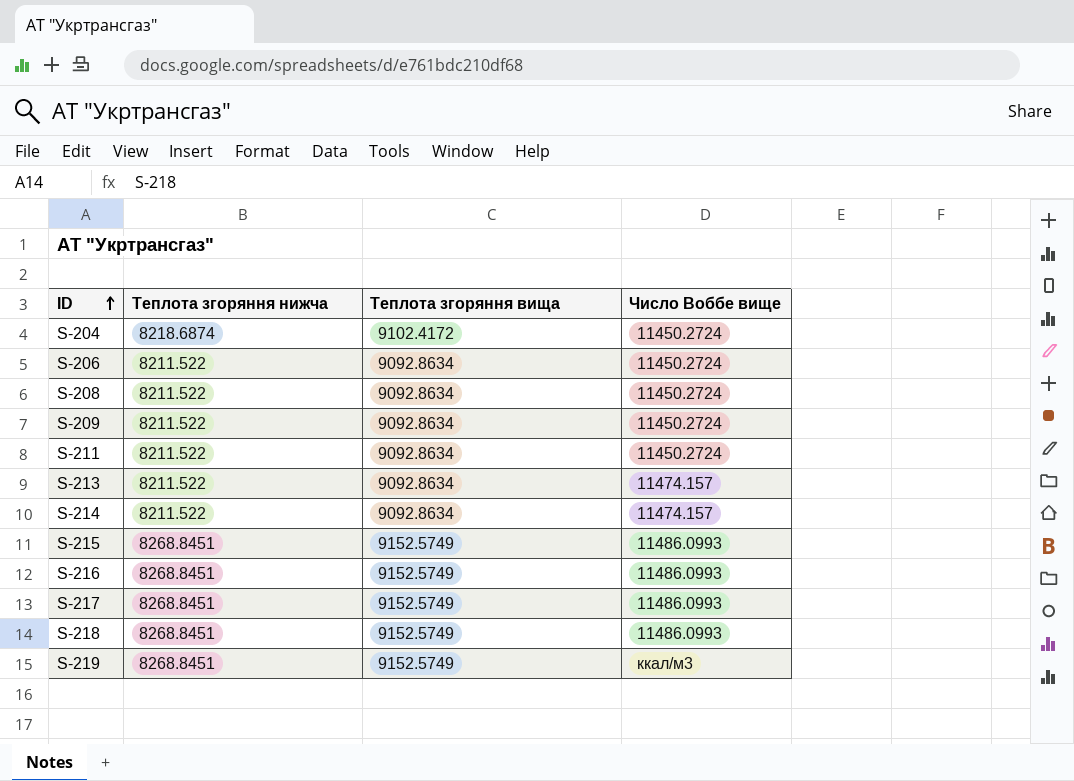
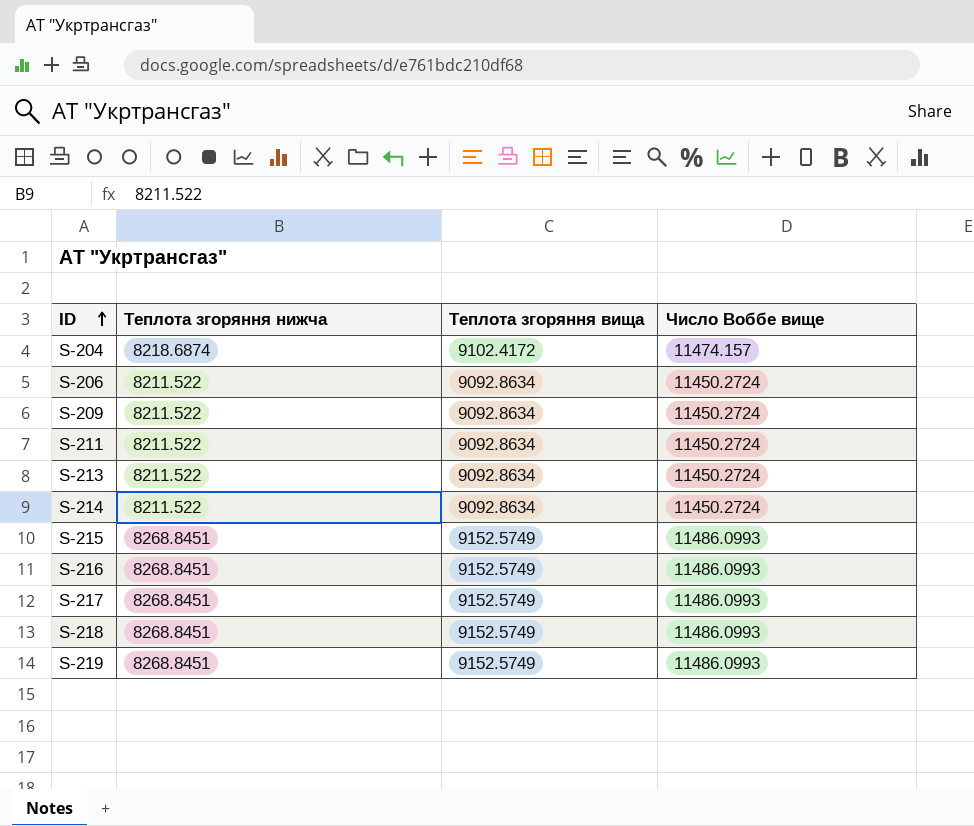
row S-208: 8211.522 | 9092.8634 | 11450.2724 -> none
S-204 | Число Воббе вище: 11450.2724 -> 11474.157
S-213 | Число Воббе вище: 11474.157 -> 11450.2724
S-214 | Число Воббе вище: 11474.157 -> 11450.2724
S-219 | Число Воббе вище: ккал/м3 -> 11486.0993

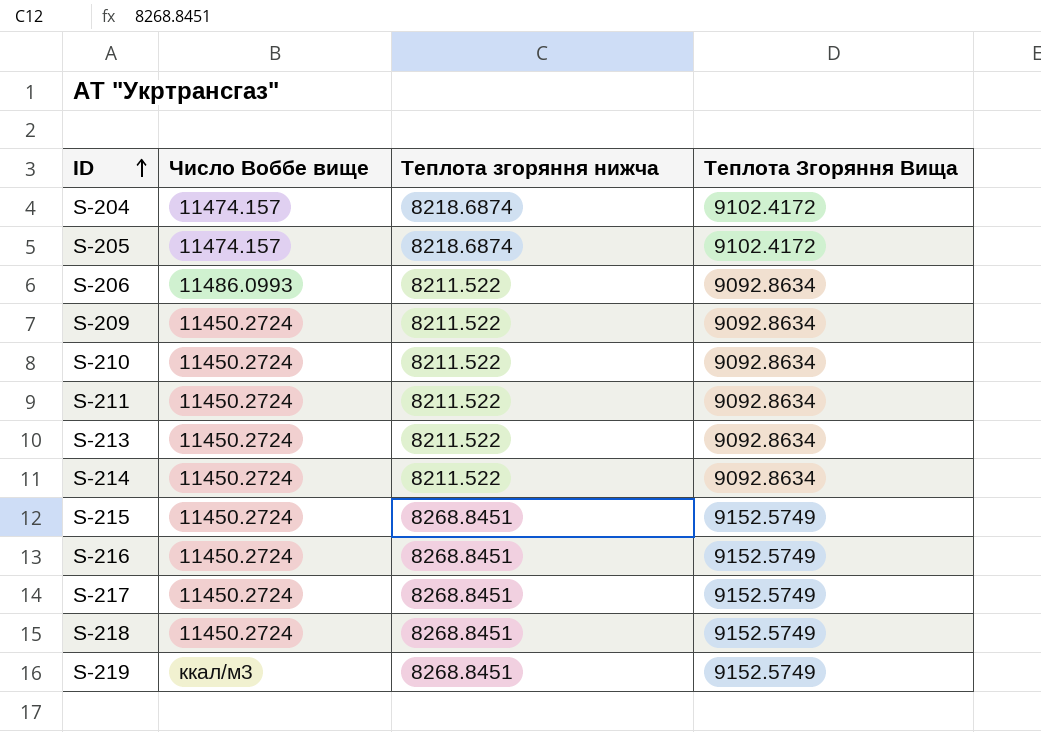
column Число Воббе вище | position: 4 -> 2
column name: Теплота згоряння вища -> Теплота Згоряння Вища
row S-205: none -> 11474.157 | 8218.6874 | 9102.4172
S-206 | Число Воббе вище: 11450.2724 -> 11486.0993
row S-210: none -> 11450.2724 | 8211.522 | 9092.8634
S-215 | Число Воббе вище: 11486.0993 -> 11450.2724
S-216 | Число Воббе вище: 11486.0993 -> 11450.2724
S-217 | Число Воббе вище: 11486.0993 -> 11450.2724
S-218 | Число Воббе вище: 11486.0993 -> 11450.2724
S-219 | Число Воббе вище: 11486.0993 -> ккал/м3

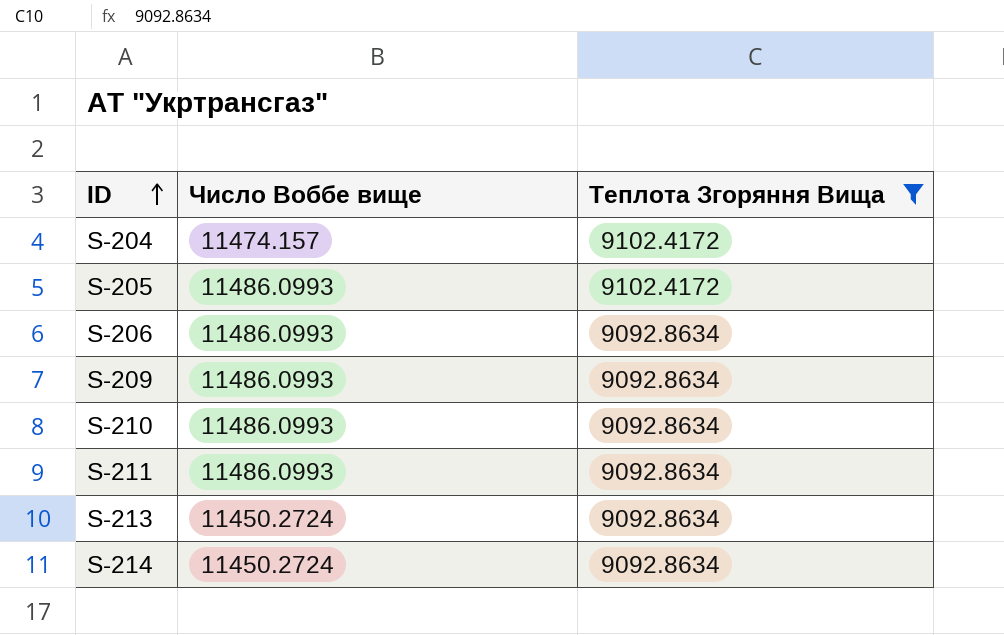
filter: none -> Теплота Згоряння Вища != 9152.5749
column Теплота згоряння нижча | position: 3 -> none
S-205 | Число Воббе вище: 11474.157 -> 11486.0993
S-209 | Число Воббе вище: 11450.2724 -> 11486.0993
S-210 | Число Воббе вище: 11450.2724 -> 11486.0993
S-211 | Число Воббе вище: 11450.2724 -> 11486.0993

